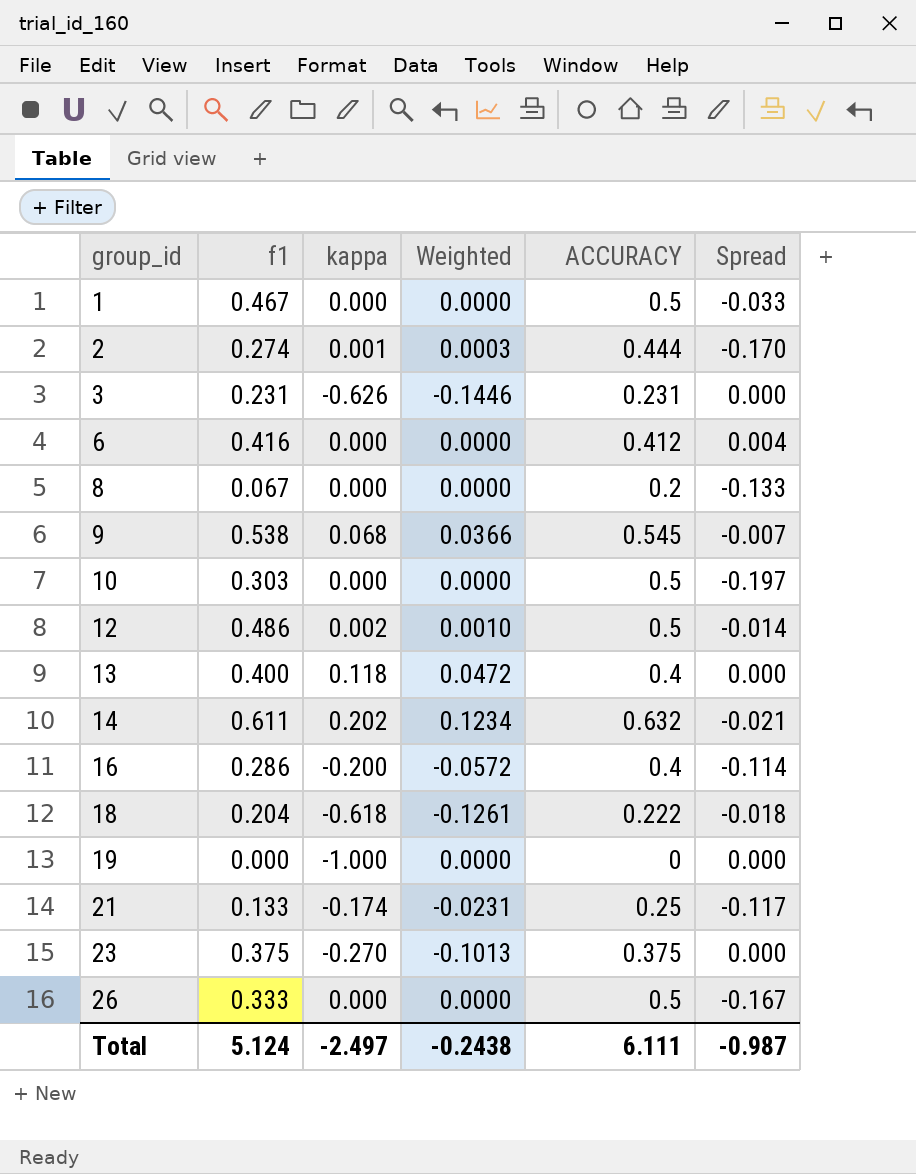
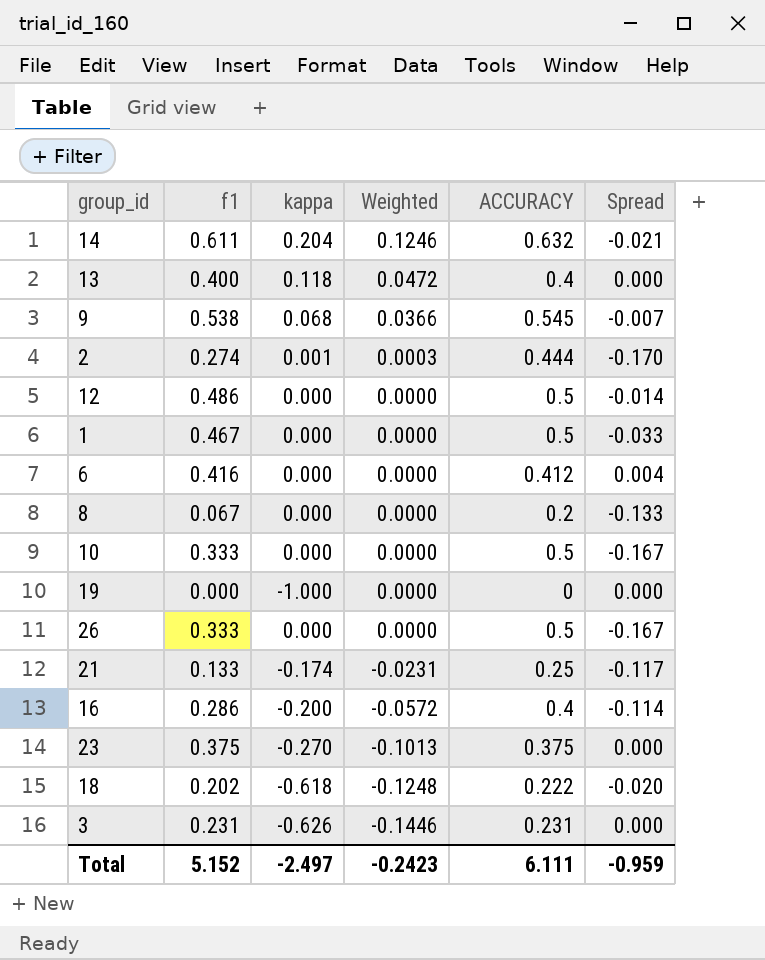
row order: group_id ascending -> Weighted descending
14 | kappa: 0.202 -> 0.204
14 | Weighted: 0.1234 -> 0.1246
12 | kappa: 0.002 -> 0.000
12 | Weighted: 0.0010 -> 0.0000
10 | f1: 0.303 -> 0.333
10 | Spread: -0.197 -> -0.167
18 | f1: 0.204 -> 0.202
18 | Weighted: -0.1261 -> -0.1248
18 | Spread: -0.018 -> -0.020
Total | f1: 5.124 -> 5.152
Total | Weighted: -0.2438 -> -0.2423
Total | Spread: -0.987 -> -0.959

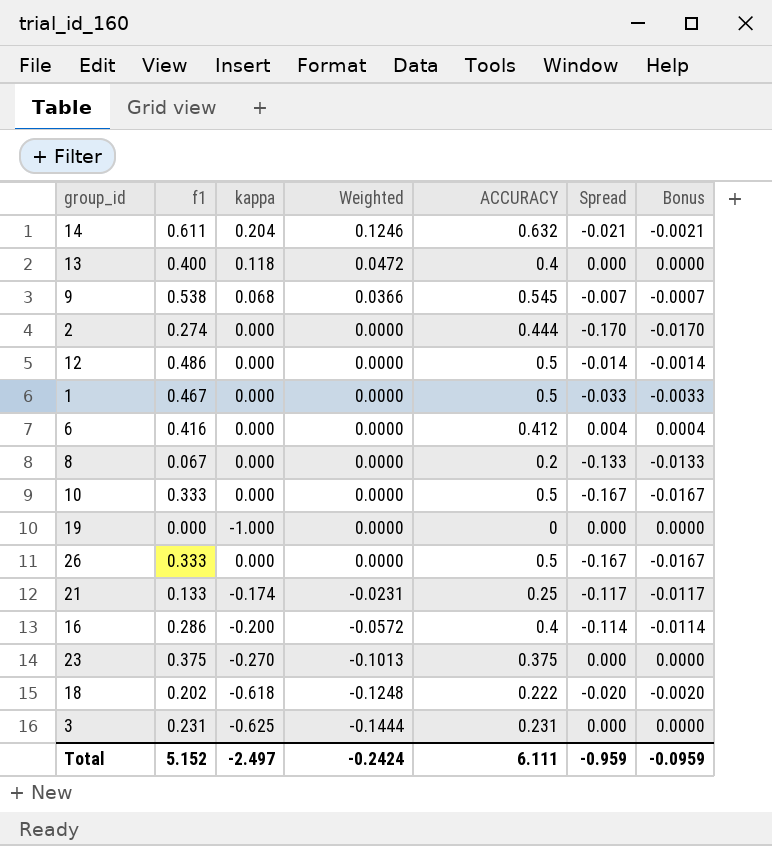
column Bonus | formula: none -> [Spread] * 0.1
2 | kappa: 0.001 -> 0.000
2 | Weighted: 0.0003 -> 0.0000
3 | kappa: -0.626 -> -0.625
3 | Weighted: -0.1446 -> -0.1444
Total | Weighted: -0.2423 -> -0.2424

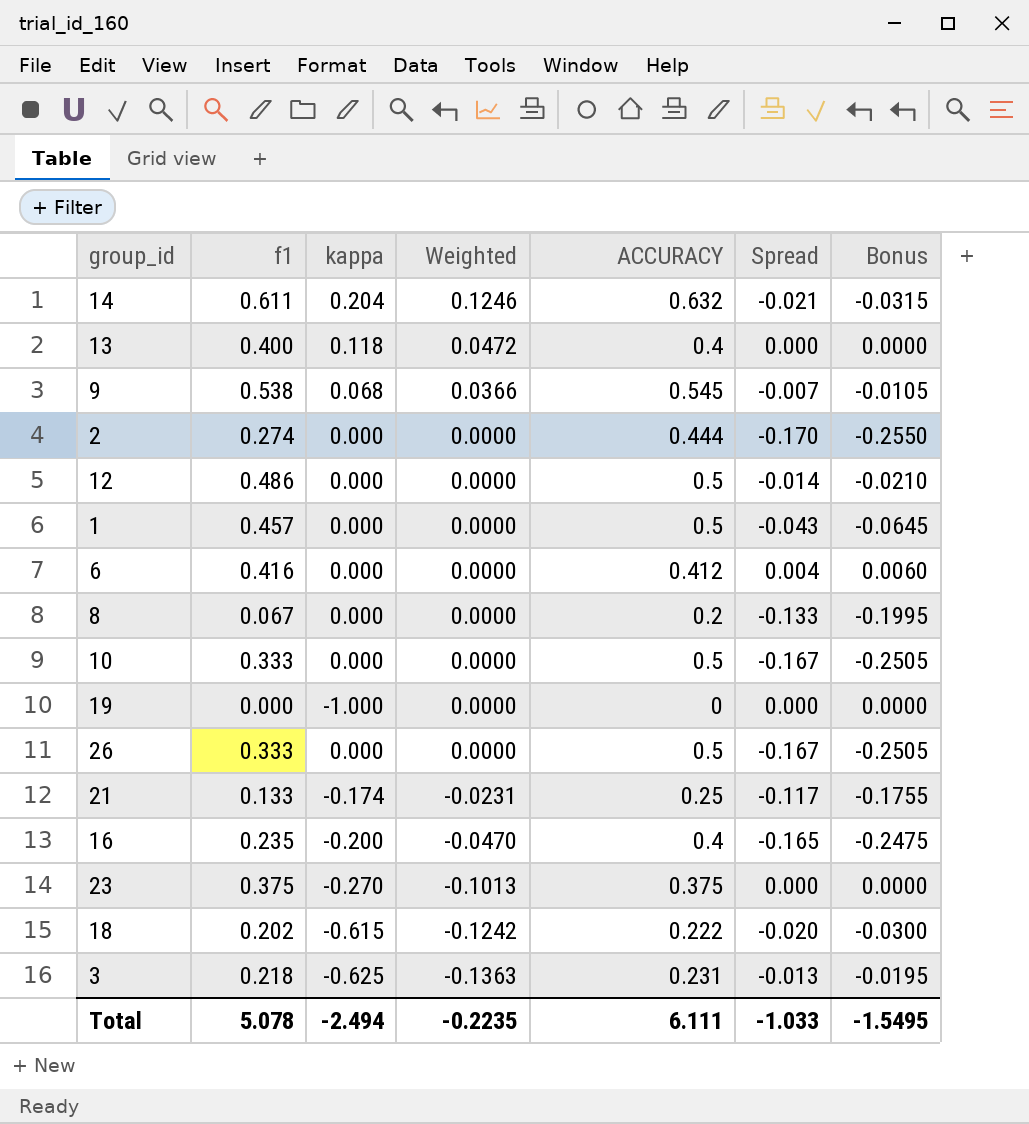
column Bonus | formula: [Spread] * 0.1 -> [Spread] * 1.5
1 | f1: 0.467 -> 0.457
1 | Spread: -0.033 -> -0.043
16 | f1: 0.286 -> 0.235
16 | Weighted: -0.0572 -> -0.0470
16 | Spread: -0.114 -> -0.165
18 | kappa: -0.618 -> -0.615
18 | Weighted: -0.1248 -> -0.1242
3 | f1: 0.231 -> 0.218
3 | Weighted: -0.1444 -> -0.1363
3 | Spread: 0.000 -> -0.013
Total | f1: 5.152 -> 5.078
Total | kappa: -2.497 -> -2.494
Total | Weighted: -0.2424 -> -0.2235
Total | Spread: -0.959 -> -1.033
Total | Bonus: -0.0959 -> -1.5495

